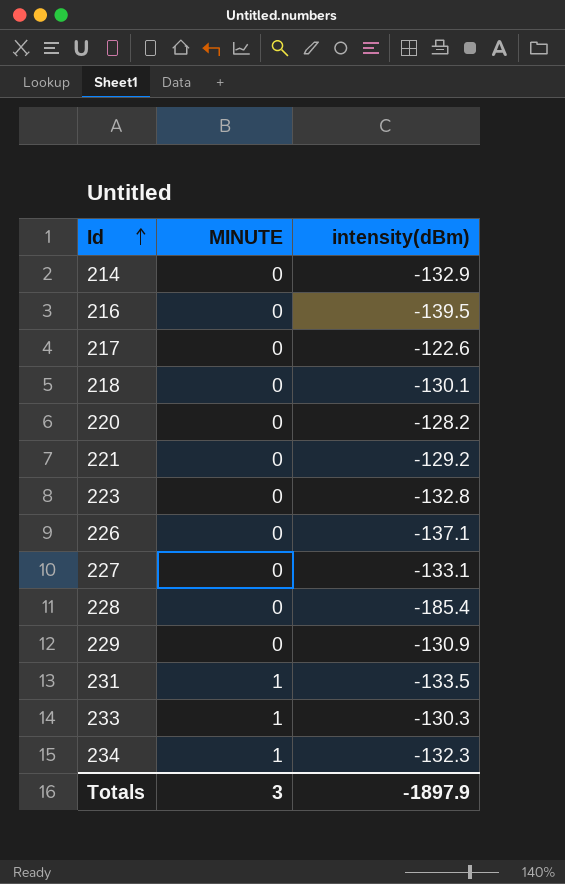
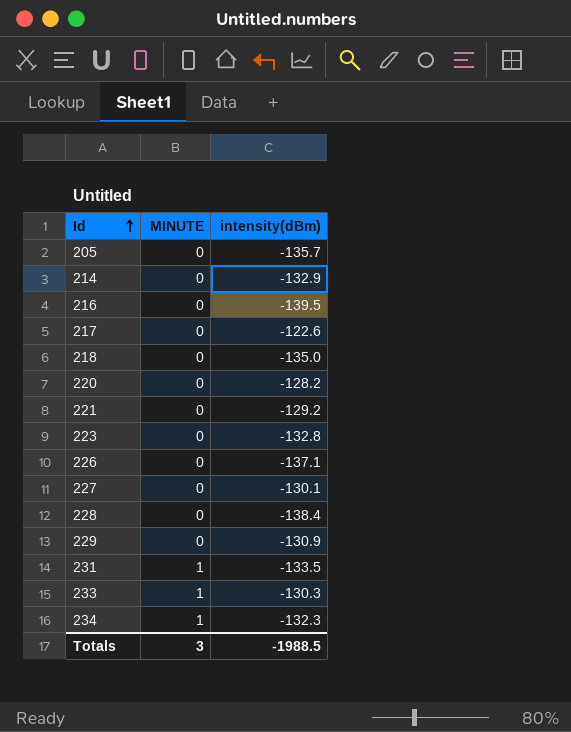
row 205: none -> 0 | -135.7
218 | intensity(dBm): -130.1 -> -135.0
227 | intensity(dBm): -133.1 -> -130.1
228 | intensity(dBm): -185.4 -> -138.4
Totals | intensity(dBm): -1897.9 -> -1988.5

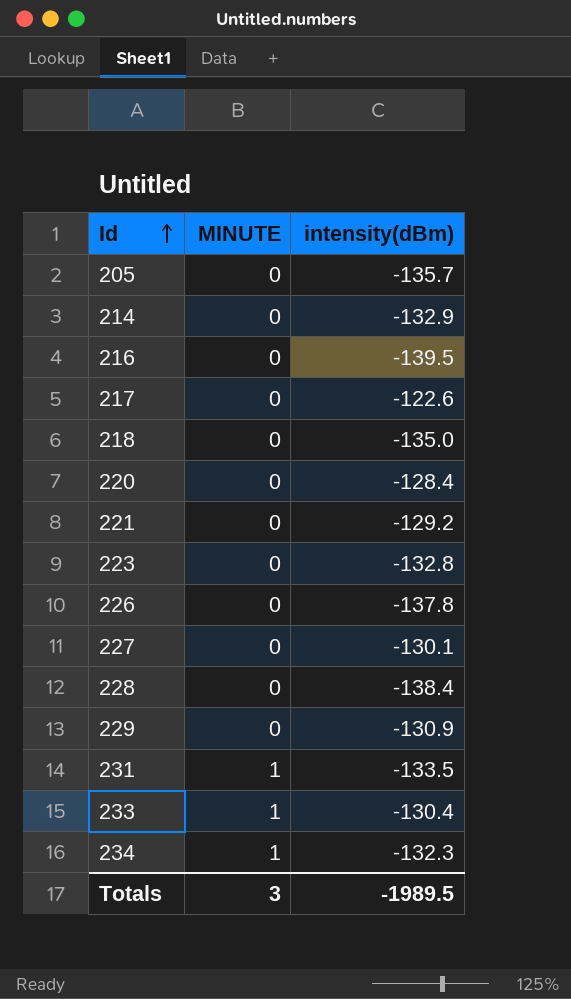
220 | intensity(dBm): -128.2 -> -128.4
226 | intensity(dBm): -137.1 -> -137.8
233 | intensity(dBm): -130.3 -> -130.4
Totals | intensity(dBm): -1988.5 -> -1989.5

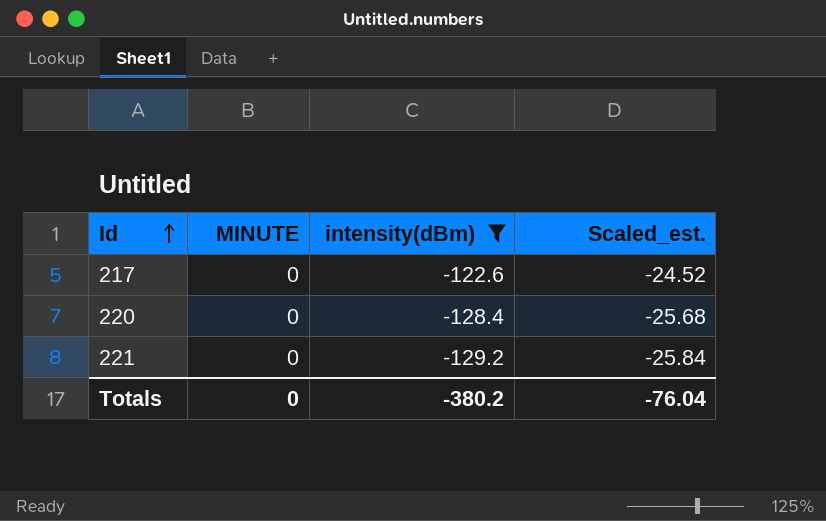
filter: none -> intensity(dBm) >= -129.2
column Scaled_est. | formula: none -> [intensity(dBm)] * 0.2
Totals | MINUTE: 3 -> 0
Totals | intensity(dBm): -1989.5 -> -380.2

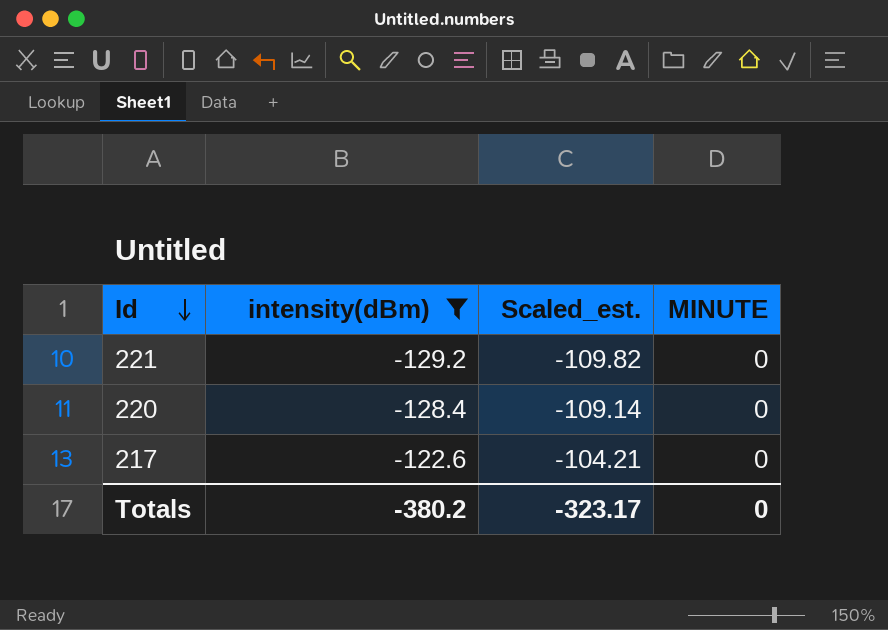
row order: Id ascending -> Id descending
column Scaled_est. | formula: [intensity(dBm)] * 0.2 -> [intensity(dBm)] * 0.85
column MINUTE | position: 2 -> 4
Totals | Scaled_est.: -76.04 -> -323.17

